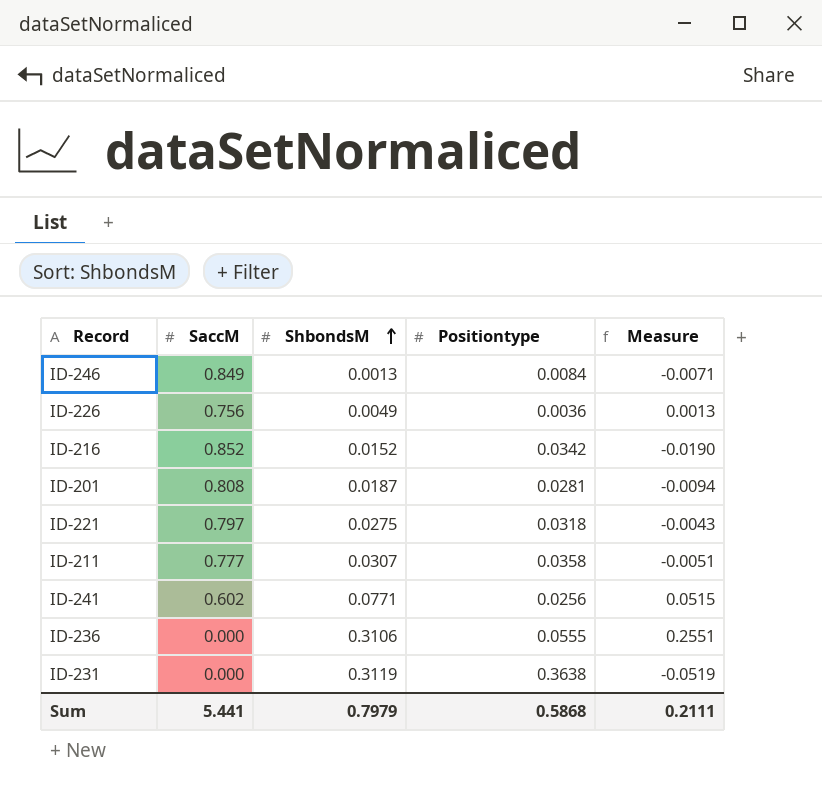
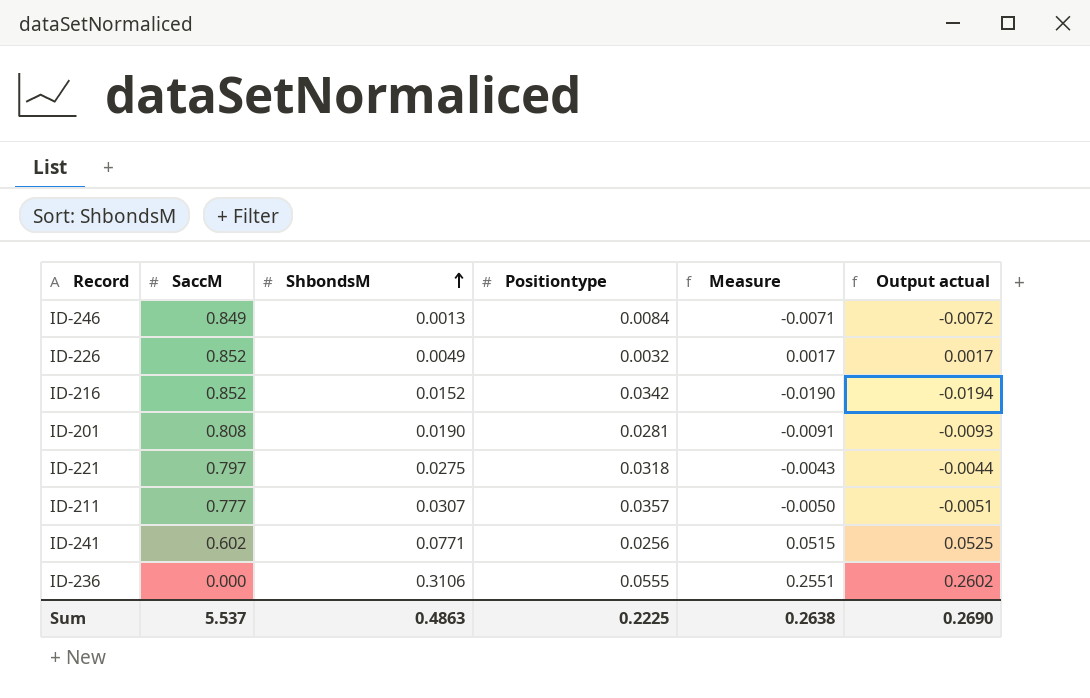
column Output actual | formula: none -> [Measure] * 1.02
row ID-231: 0.000 | 0.3119 | 0.3638 | -0.0519 -> none
ID-226 | SaccM: 0.756 -> 0.852
ID-226 | Positiontype: 0.0036 -> 0.0032
ID-226 | Measure: 0.0013 -> 0.0017
ID-201 | ShbondsM: 0.0187 -> 0.0190
ID-201 | Measure: -0.0094 -> -0.0091
ID-211 | Positiontype: 0.0358 -> 0.0357
ID-211 | Measure: -0.0051 -> -0.0050
Sum | SaccM: 5.441 -> 5.537
Sum | ShbondsM: 0.7979 -> 0.4863
Sum | Positiontype: 0.5868 -> 0.2225
Sum | Measure: 0.2111 -> 0.2638

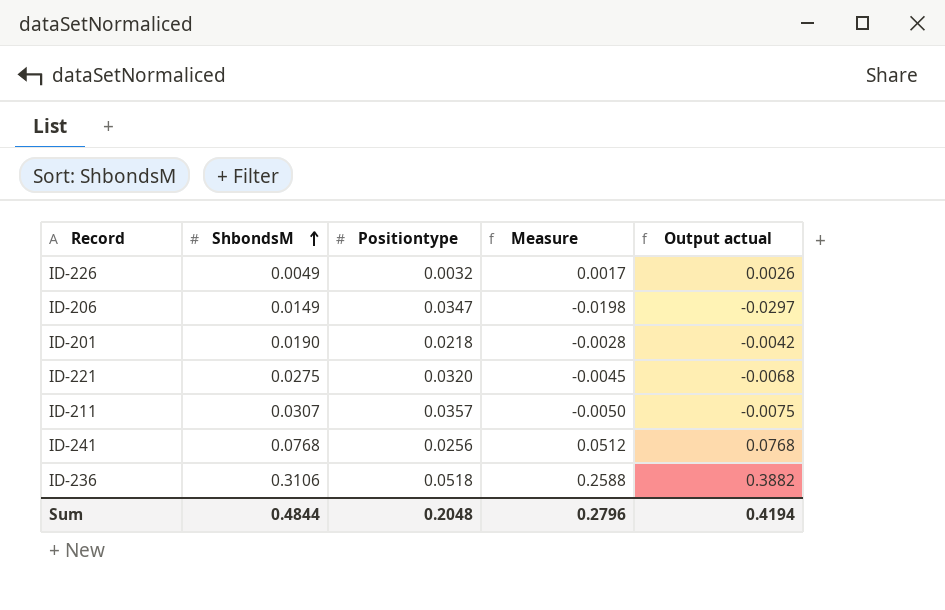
column SaccM | position: 2 -> none
column Output actual | formula: [Measure] * 1.02 -> [Measure] * 1.5
row ID-246: 0.849 | 0.0013 | 0.0084 | -0.0071 | -0.0072 -> none
row ID-216: 0.852 | 0.0152 | 0.0342 | -0.0190 | -0.0194 -> none
row ID-206: none -> 0.0149 | 0.0347 | -0.0198 | -0.0297
ID-201 | Positiontype: 0.0281 -> 0.0218
ID-201 | Measure: -0.0091 -> -0.0028
ID-221 | Positiontype: 0.0318 -> 0.0320
ID-221 | Measure: -0.0043 -> -0.0045
ID-241 | ShbondsM: 0.0771 -> 0.0768
ID-241 | Measure: 0.0515 -> 0.0512
ID-236 | Positiontype: 0.0555 -> 0.0518
ID-236 | Measure: 0.2551 -> 0.2588
Sum | ShbondsM: 0.4863 -> 0.4844
Sum | Positiontype: 0.2225 -> 0.2048
Sum | Measure: 0.2638 -> 0.2796
Sum | Output actual: 0.2690 -> 0.4194

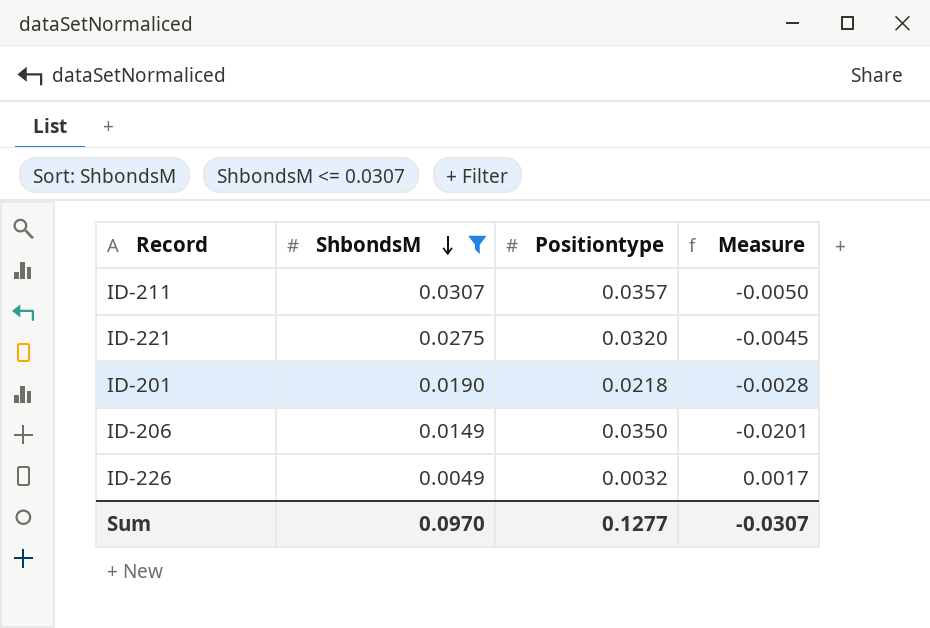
filter: none -> ShbondsM <= 0.0307
row order: ShbondsM ascending -> ShbondsM descending
column Output actual | formula: [Measure] * 1.5 -> none
ID-206 | Positiontype: 0.0347 -> 0.0350
ID-206 | Measure: -0.0198 -> -0.0201
Sum | ShbondsM: 0.4844 -> 0.0970
Sum | Positiontype: 0.2048 -> 0.1277
Sum | Measure: 0.2796 -> -0.0307

